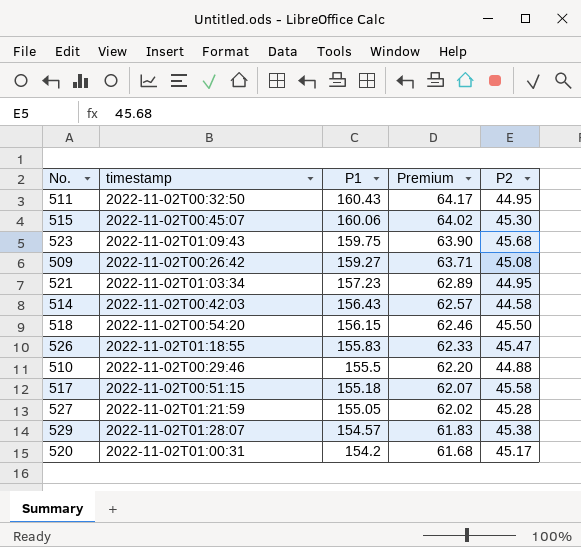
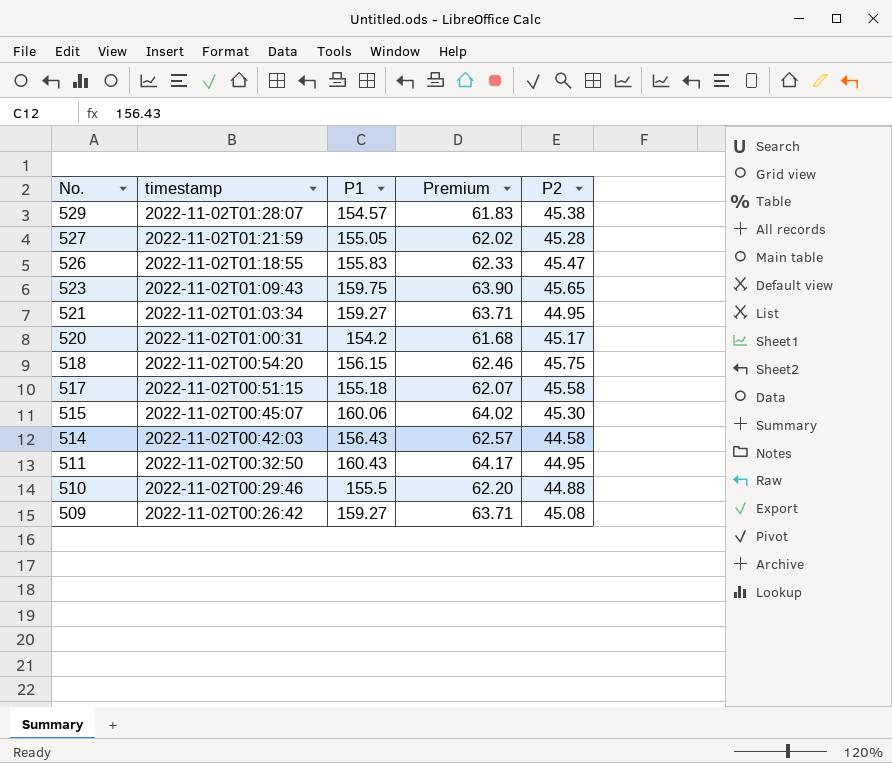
row order: P1 descending -> No. descending
523 | P2: 45.68 -> 45.65
521 | P1: 157.23 -> 159.27
521 | Premium: 62.89 -> 63.71
518 | P2: 45.50 -> 45.75

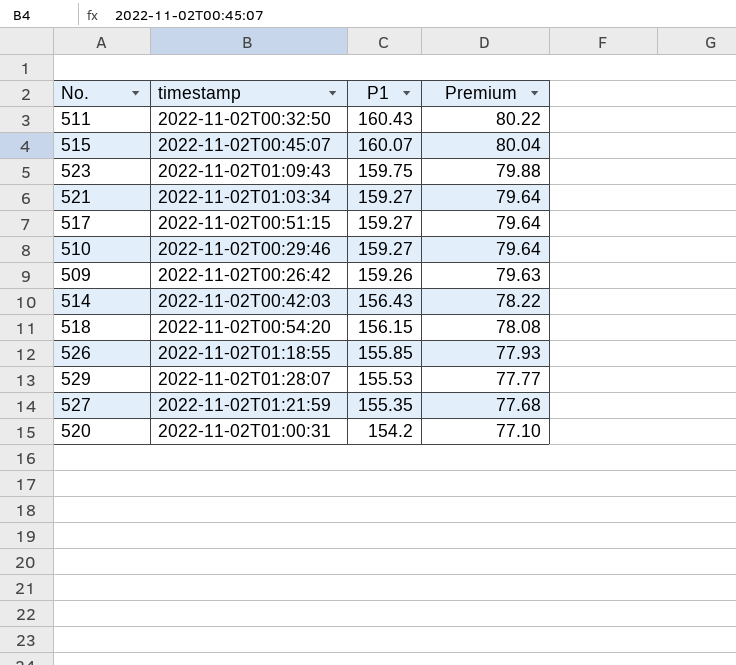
row order: No. descending -> P1 descending
column P2 | position: 5 -> none
column Premium | formula: [P1] * 0.4 -> [P1] * 0.5
515 | P1: 160.06 -> 160.07
517 | P1: 155.18 -> 159.27
510 | P1: 155.5 -> 159.27
509 | P1: 159.27 -> 159.26
526 | P1: 155.83 -> 155.85
529 | P1: 154.57 -> 155.53
527 | P1: 155.05 -> 155.35

